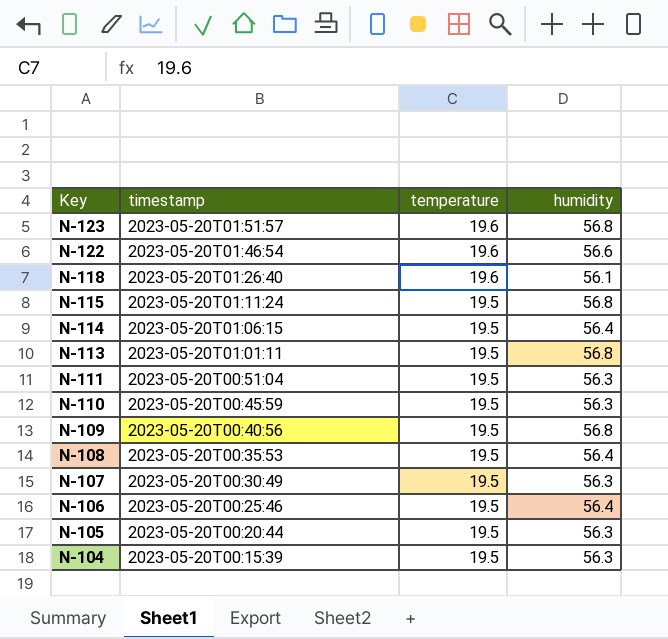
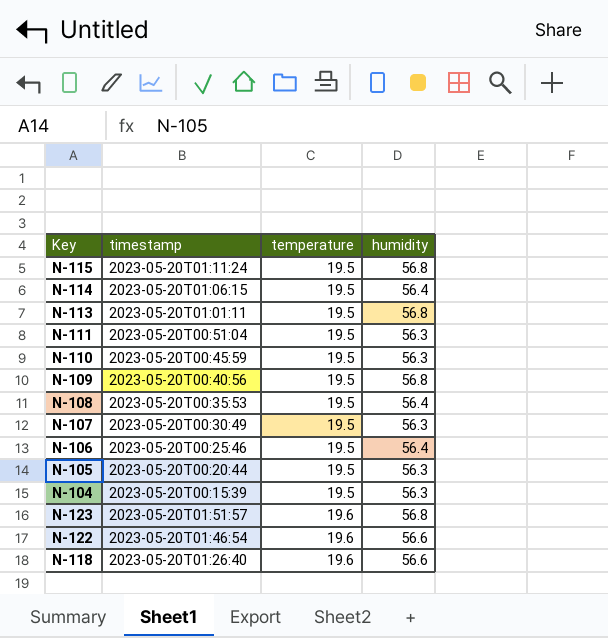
row order: Key descending -> temperature ascending
N-118 | humidity: 56.1 -> 56.6

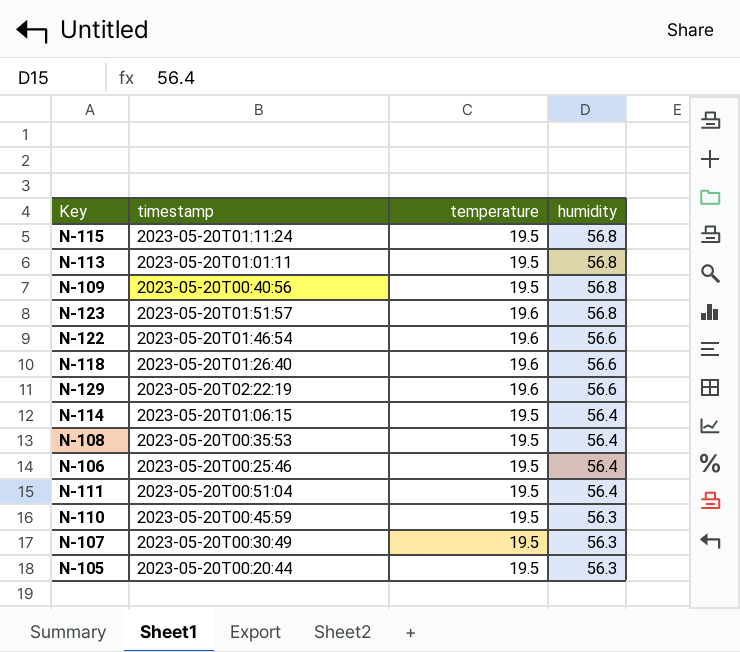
row order: temperature ascending -> humidity descending
row N-104: 2023-05-20T00:15:39 | 19.5 | 56.3 -> none
row N-129: none -> 2023-05-20T02:22:19 | 19.6 | 56.6
N-111 | humidity: 56.3 -> 56.4

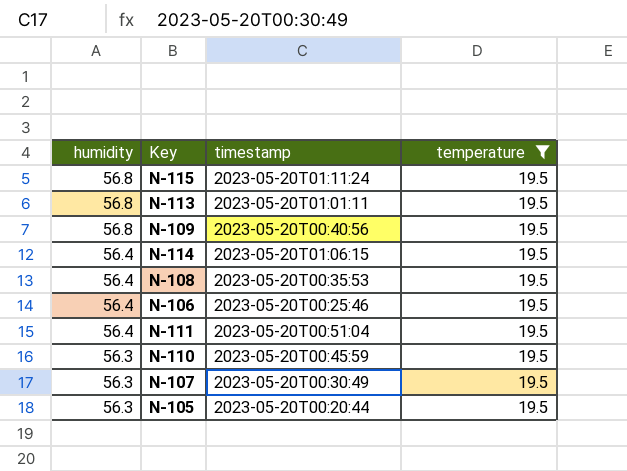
filter: none -> temperature = 19.5
column humidity | position: 4 -> 1

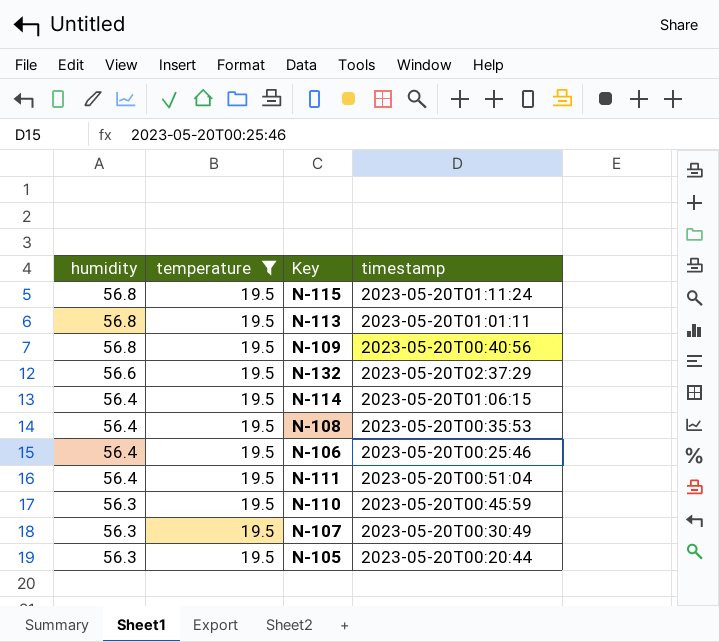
column temperature | position: 4 -> 2
row N-132: none -> 56.6 | 19.5 | 2023-05-20T02:37:29

